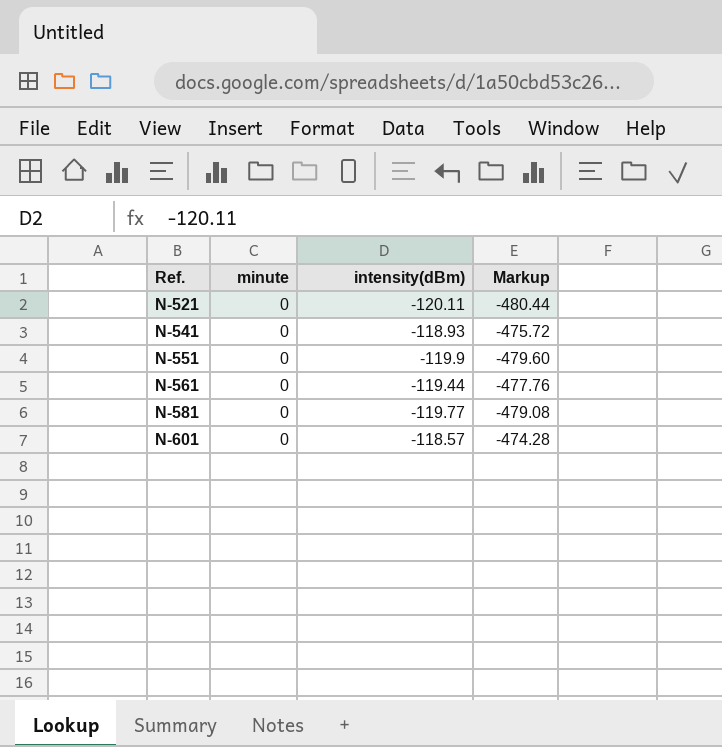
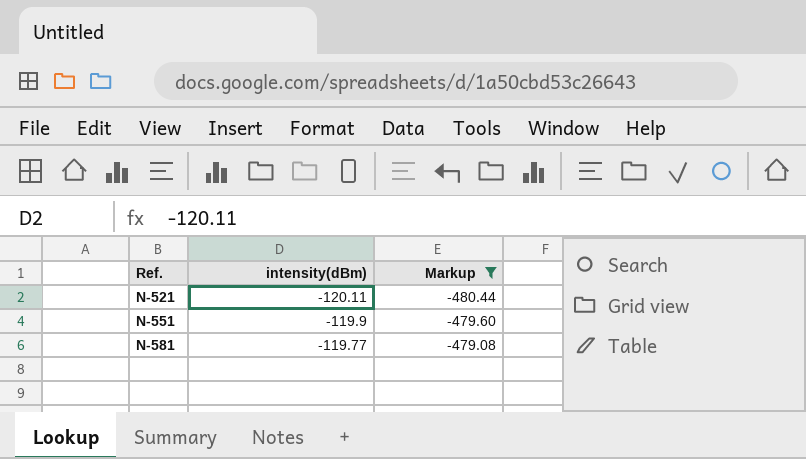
filter: none -> Markup <= -479.08
column minute | position: 2 -> none

